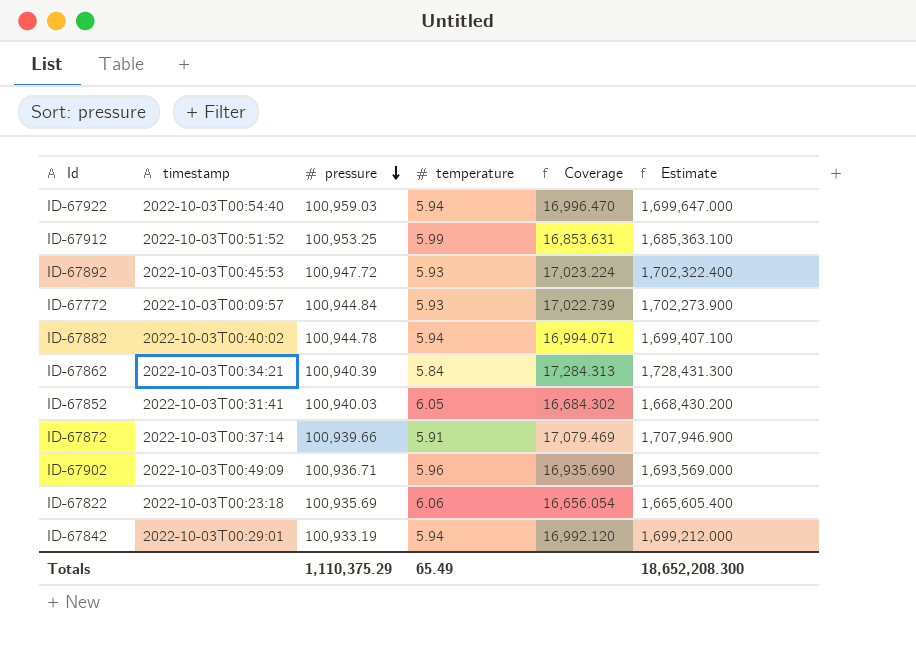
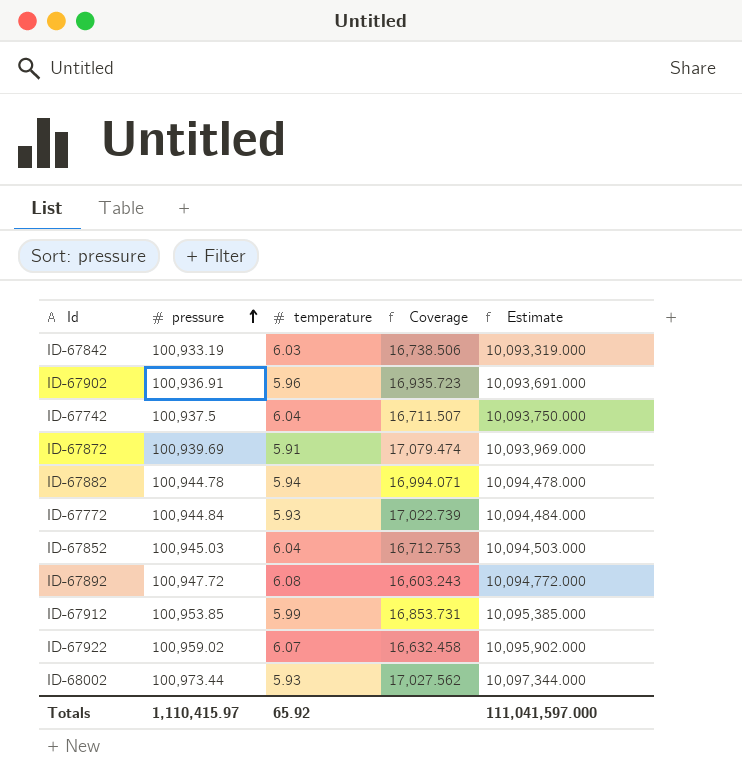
row order: pressure descending -> pressure ascending
column timestamp | position: 2 -> none
column Estimate | formula: [Coverage] * 100 -> [pressure] * 100
row ID-67862: 2022-10-03T00:34:21 | 100,940.39 | 5.84 | 17,284.313 | 1,728,431.300 -> none
row ID-67822: 2022-10-03T00:23:18 | 100,935.69 | 6.06 | 16,656.054 | 1,665,605.400 -> none
ID-67842 | temperature: 5.94 -> 6.03
ID-67842 | Coverage: 16,992.120 -> 16,738.506
ID-67902 | pressure: 100,936.71 -> 100,936.91
ID-67902 | Coverage: 16,935.690 -> 16,935.723
row ID-67742: none -> 100,937.5 | 6.04 | 16,711.507 | 10,093,750.000
ID-67872 | pressure: 100,939.66 -> 100,939.69
ID-67872 | Coverage: 17,079.469 -> 17,079.474
ID-67852 | pressure: 100,940.03 -> 100,945.03
ID-67852 | temperature: 6.05 -> 6.04
ID-67852 | Coverage: 16,684.302 -> 16,712.753
ID-67892 | temperature: 5.93 -> 6.08
ID-67892 | Coverage: 17,023.224 -> 16,603.243
ID-67912 | pressure: 100,953.25 -> 100,953.85
ID-67912 | Coverage: 16,853.631 -> 16,853.731
ID-67922 | pressure: 100,959.03 -> 100,959.02
ID-67922 | temperature: 5.94 -> 6.07
ID-67922 | Coverage: 16,996.470 -> 16,632.458
row ID-68002: none -> 100,973.44 | 5.93 | 17,027.562 | 10,097,344.000
Totals | pressure: 1,110,375.29 -> 1,110,415.97
Totals | temperature: 65.49 -> 65.92
Totals | Estimate: 18,652,208.300 -> 111,041,597.000

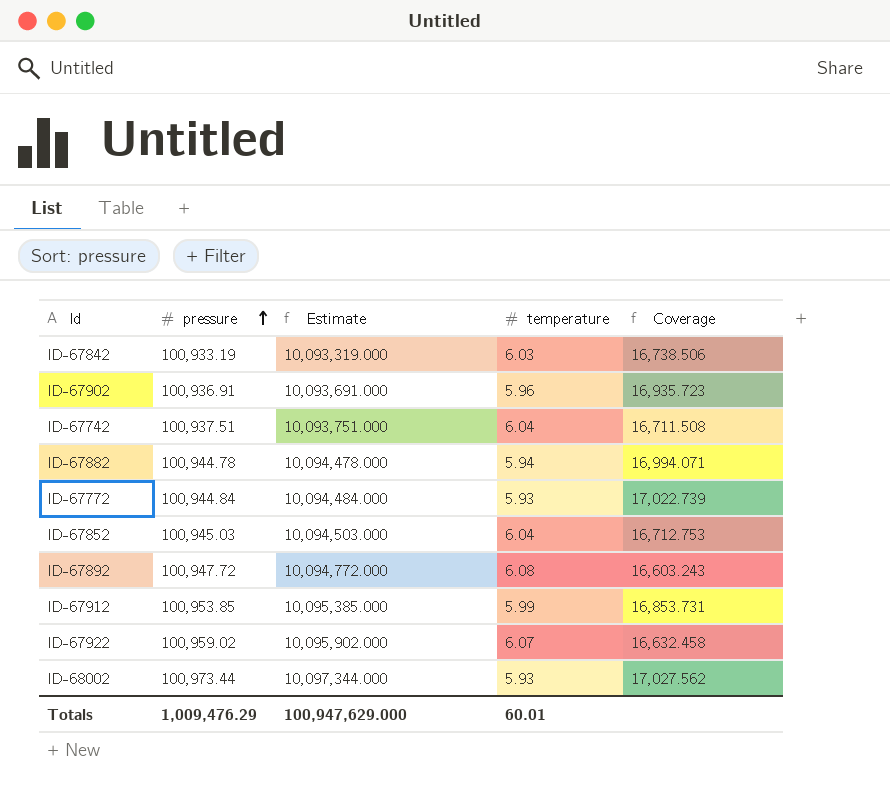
column Estimate | position: 5 -> 3
row ID-67872: 100,939.69 | 5.91 | 17,079.474 | 10,093,969.000 -> none
ID-67742 | pressure: 100,937.5 -> 100,937.51
ID-67742 | Estimate: 10,093,750.000 -> 10,093,751.000
ID-67742 | Coverage: 16,711.507 -> 16,711.508
Totals | pressure: 1,110,415.97 -> 1,009,476.29
Totals | Estimate: 111,041,597.000 -> 100,947,629.000
Totals | temperature: 65.92 -> 60.01

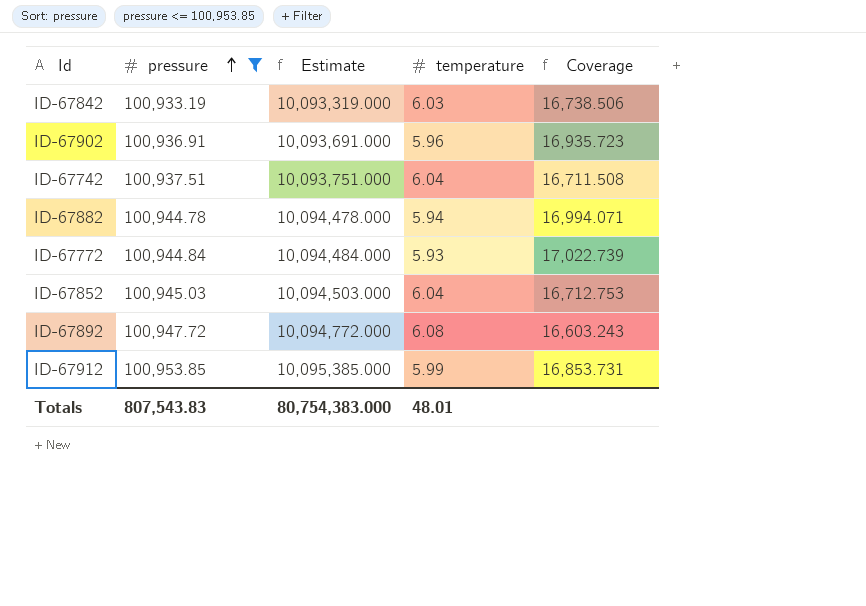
filter: none -> pressure <= 100,953.85
Totals | pressure: 1,009,476.29 -> 807,543.83
Totals | Estimate: 100,947,629.000 -> 80,754,383.000
Totals | temperature: 60.01 -> 48.01

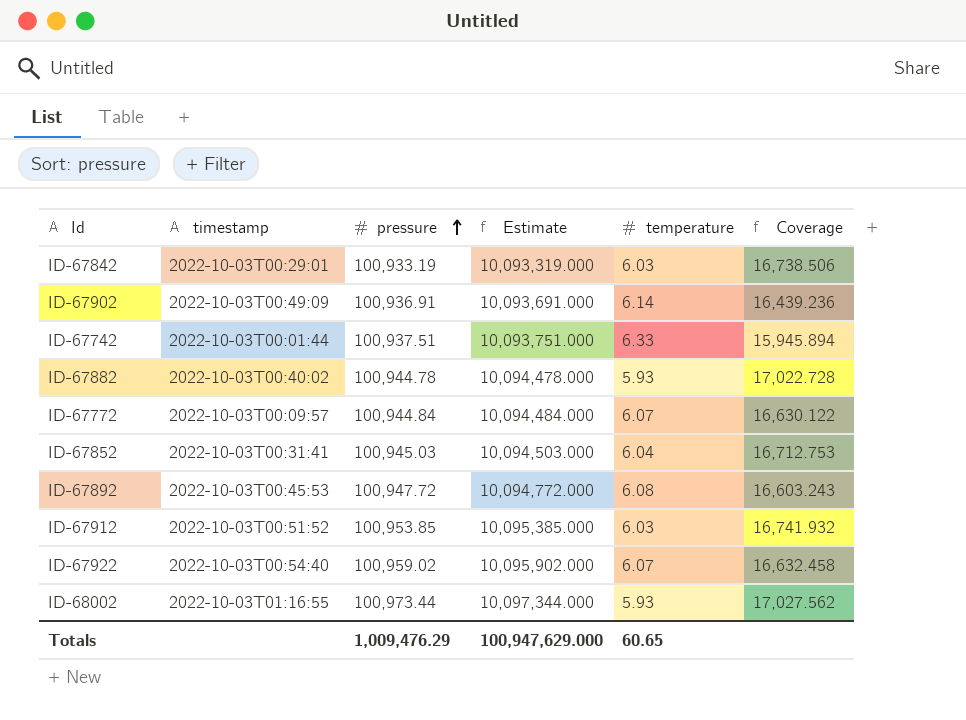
filter: pressure <= 100,953.85 -> none
column timestamp | position: none -> 2
ID-67902 | temperature: 5.96 -> 6.14
ID-67902 | Coverage: 16,935.723 -> 16,439.236
ID-67742 | temperature: 6.04 -> 6.33
ID-67742 | Coverage: 16,711.508 -> 15,945.894
ID-67882 | temperature: 5.94 -> 5.93
ID-67882 | Coverage: 16,994.071 -> 17,022.728
ID-67772 | temperature: 5.93 -> 6.07
ID-67772 | Coverage: 17,022.739 -> 16,630.122
ID-67912 | temperature: 5.99 -> 6.03
ID-67912 | Coverage: 16,853.731 -> 16,741.932
Totals | pressure: 807,543.83 -> 1,009,476.29
Totals | Estimate: 80,754,383.000 -> 100,947,629.000
Totals | temperature: 48.01 -> 60.65

